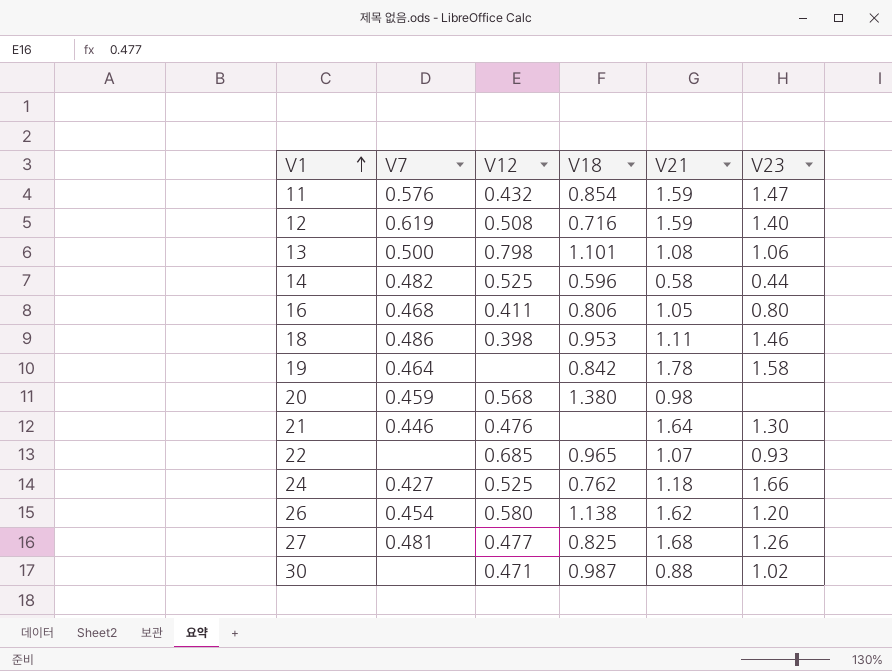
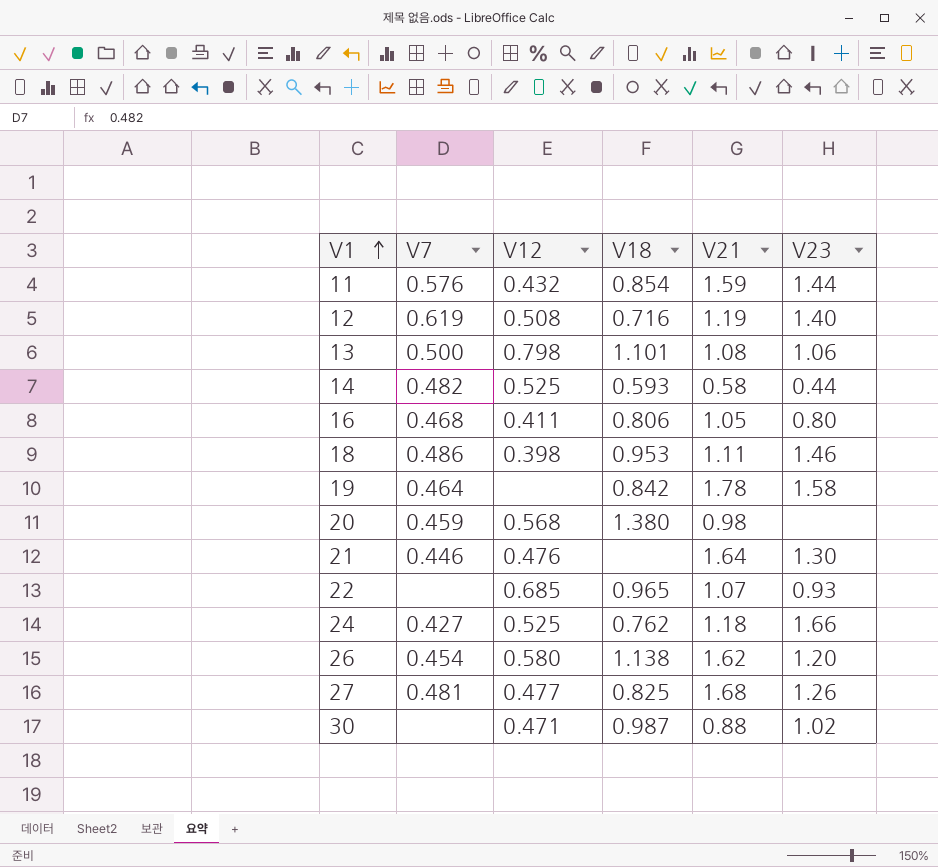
11 | V23: 1.47 -> 1.44
12 | V21: 1.59 -> 1.19
14 | V18: 0.596 -> 0.593

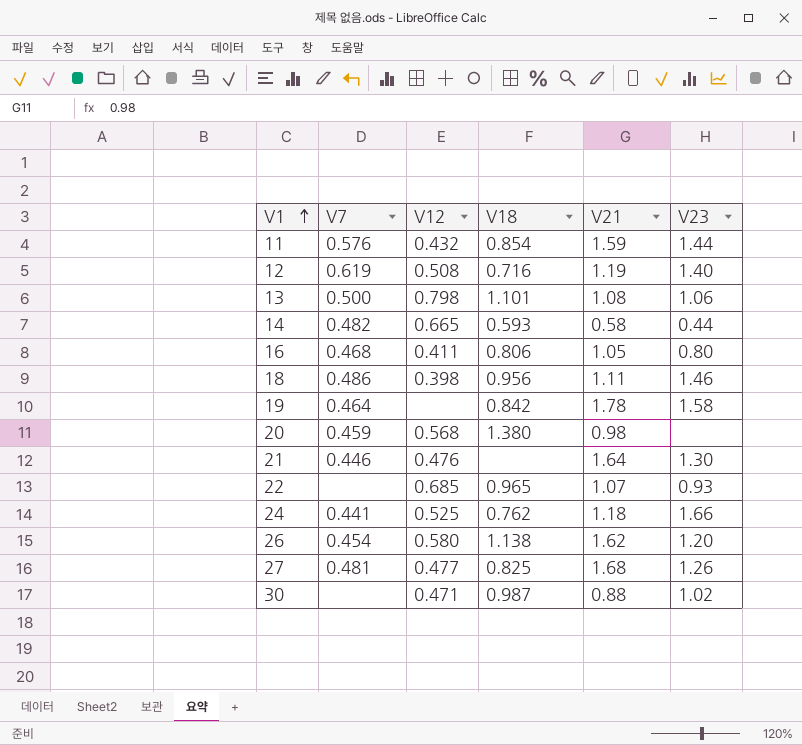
14 | V12: 0.525 -> 0.665
18 | V18: 0.953 -> 0.956
24 | V7: 0.427 -> 0.441

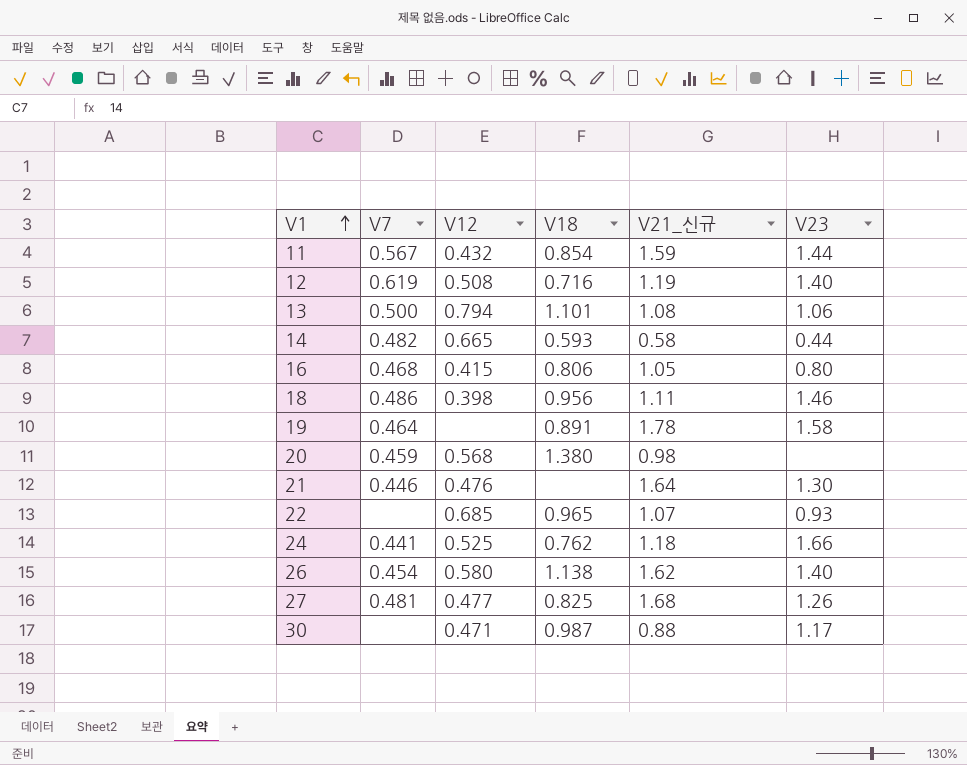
column name: V21 -> V21_신규
11 | V7: 0.576 -> 0.567
13 | V12: 0.798 -> 0.794
16 | V12: 0.411 -> 0.415
19 | V18: 0.842 -> 0.891
26 | V23: 1.20 -> 1.40
30 | V23: 1.02 -> 1.17

